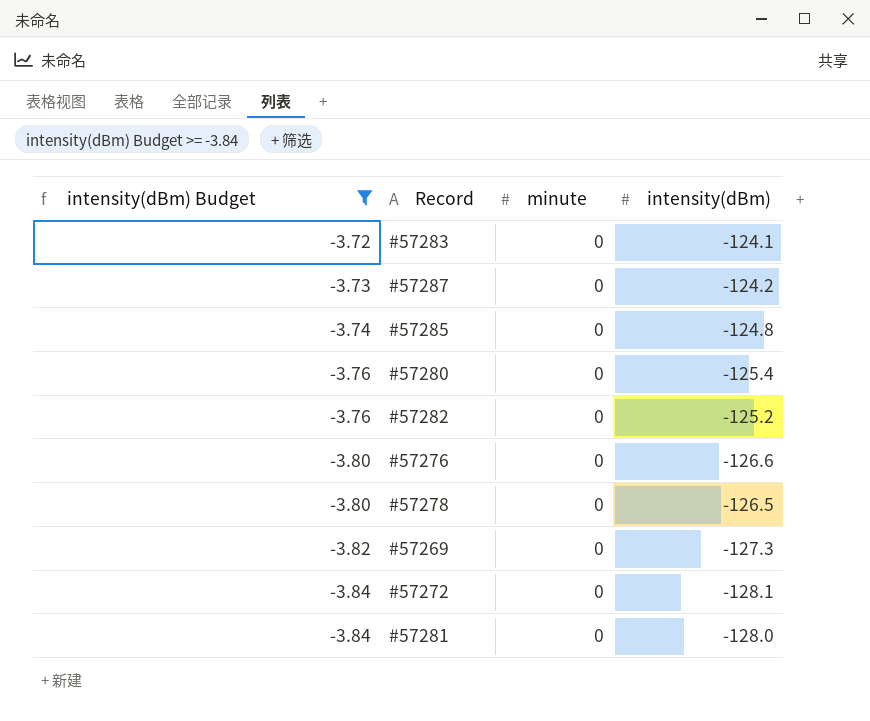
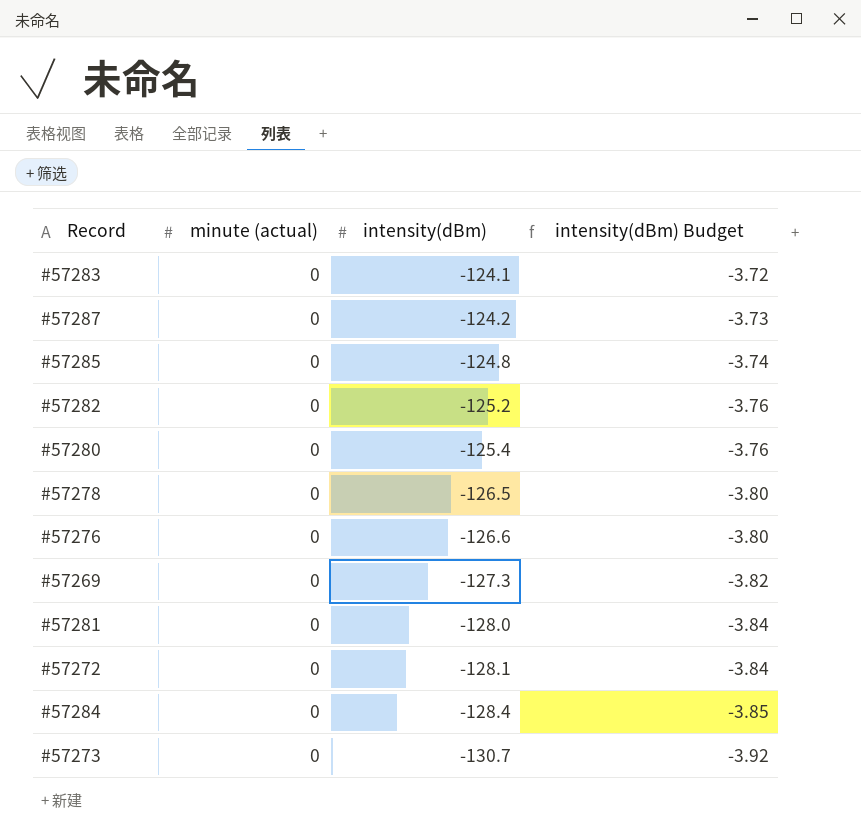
filter: intensity(dBm) Budget >= -3.84 -> none
row order: intensity(dBm) Budget descending -> intensity(dBm) descending
column name: minute -> minute (actual)
column intensity(dBm) Budget | position: 1 -> 4

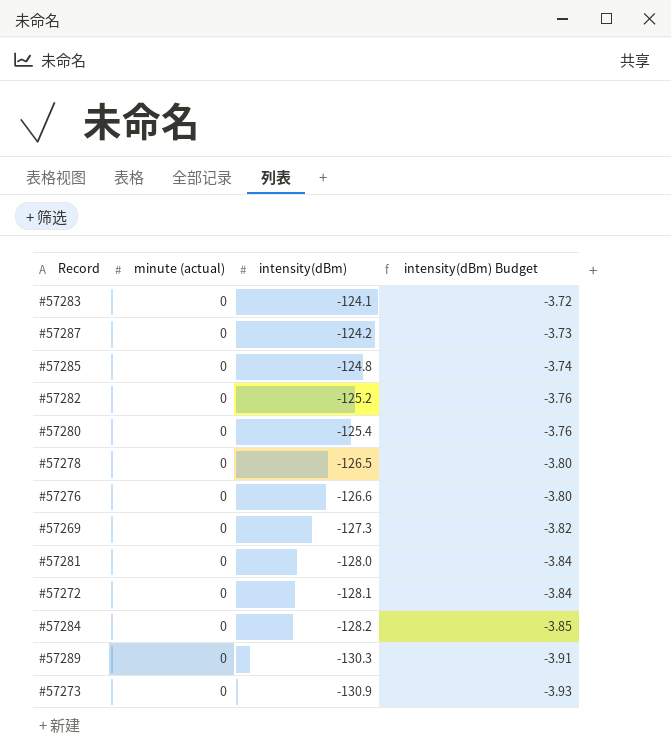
#57284 | intensity(dBm): -128.4 -> -128.2
row #57289: none -> 0 | -130.3 | -3.91
#57273 | intensity(dBm): -130.7 -> -130.9
#57273 | intensity(dBm) Budget: -3.92 -> -3.93

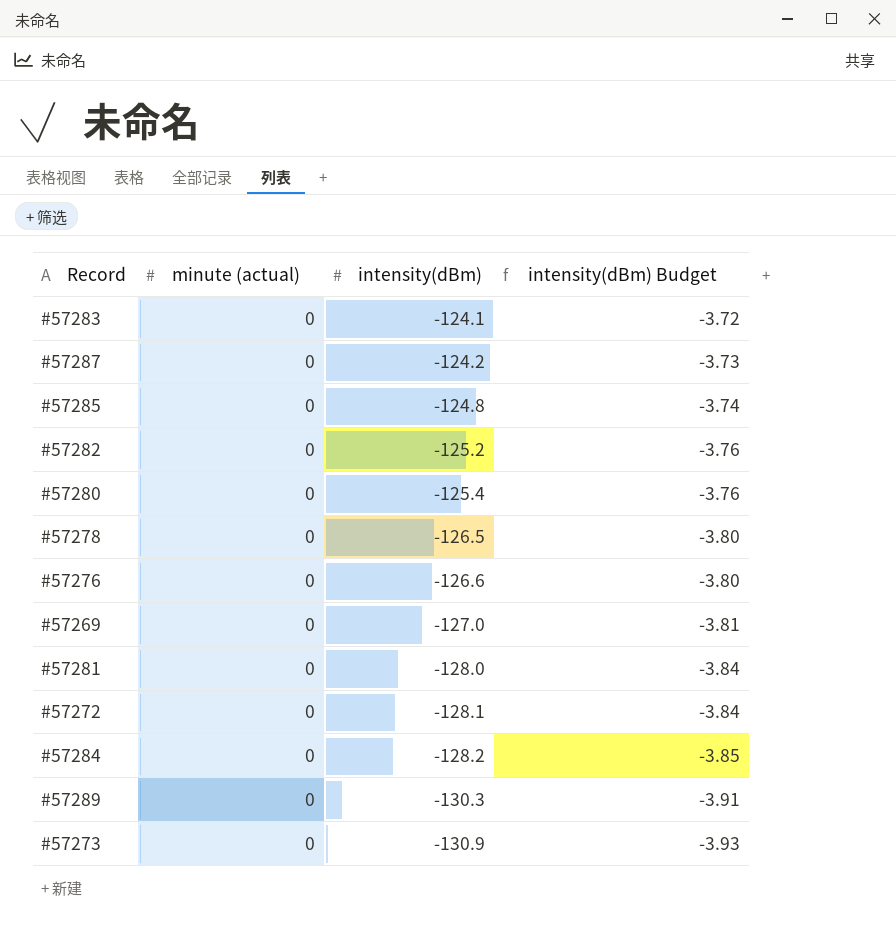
#57269 | intensity(dBm): -127.3 -> -127.0
#57269 | intensity(dBm) Budget: -3.82 -> -3.81

